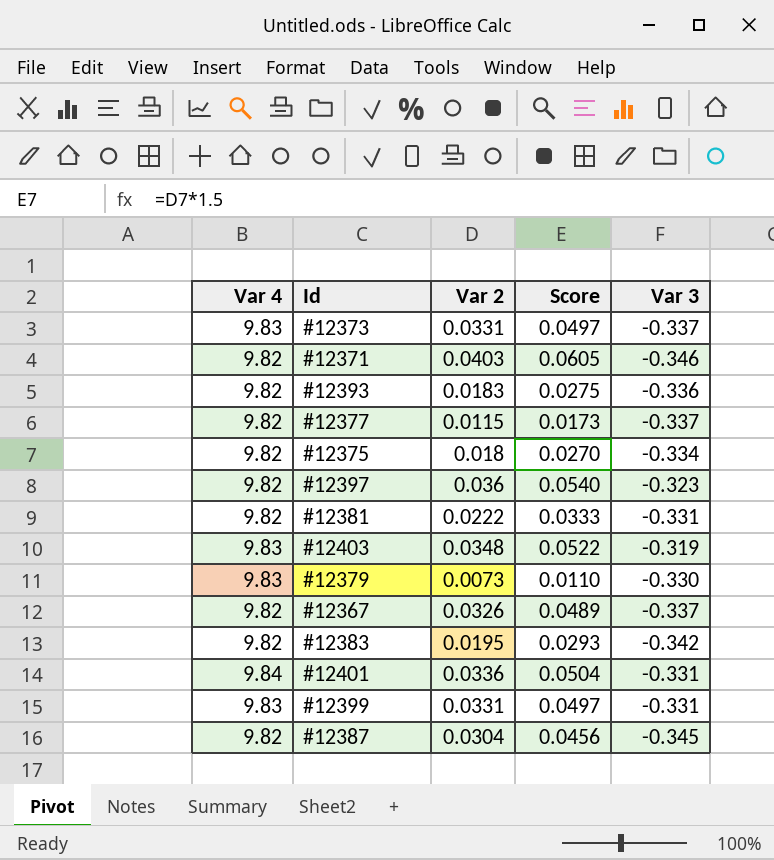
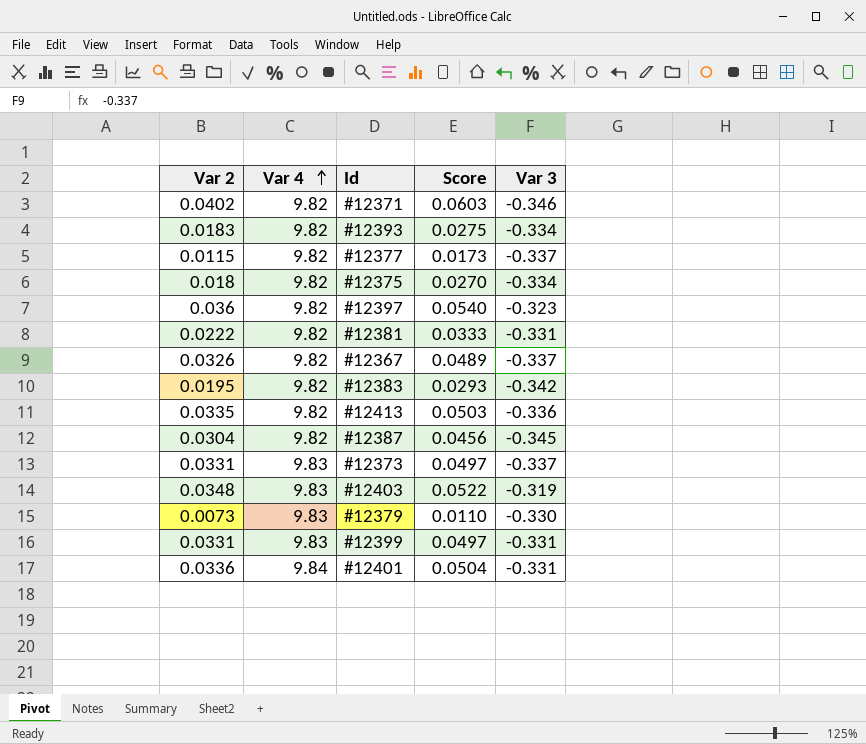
row order: none -> Var 4 ascending
column Var 2 | position: 3 -> 1
#12371 | Var 2: 0.0403 -> 0.0402
#12371 | Score: 0.0605 -> 0.0603
#12393 | Var 3: -0.336 -> -0.334
row #12413: none -> 0.0335 | 9.82 | 0.0503 | -0.336

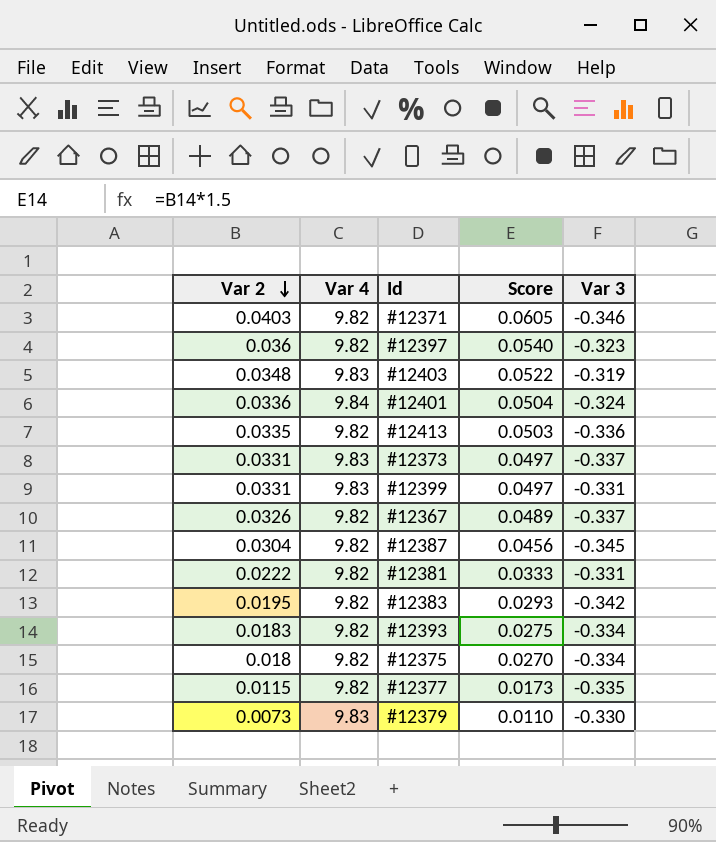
row order: Var 4 ascending -> Var 2 descending
#12371 | Var 2: 0.0402 -> 0.0403
#12371 | Score: 0.0603 -> 0.0605
#12401 | Var 3: -0.331 -> -0.324
#12377 | Var 3: -0.337 -> -0.335

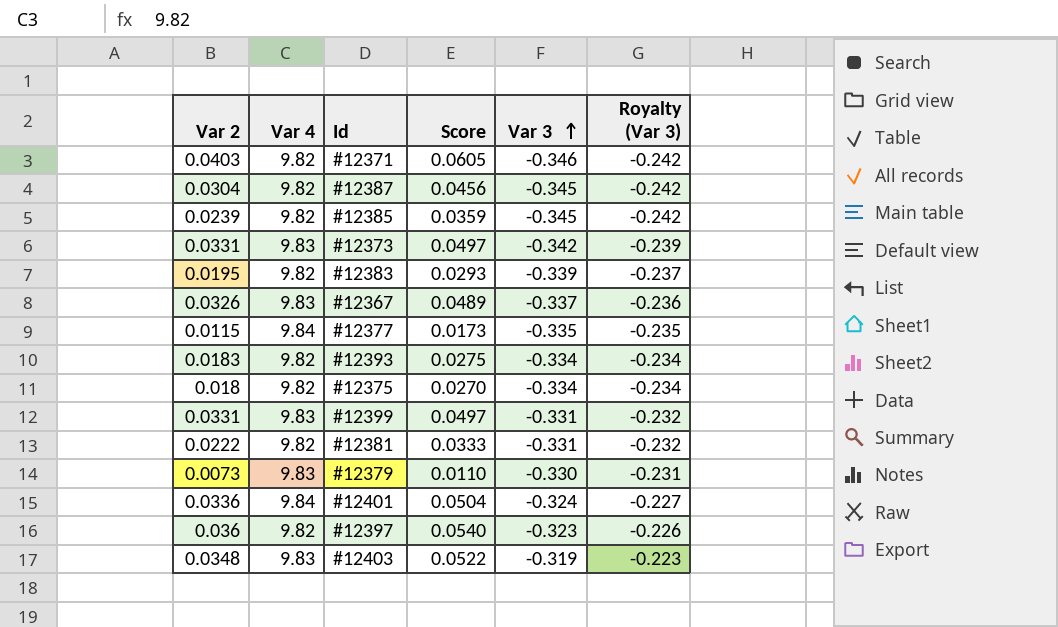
row order: Var 2 descending -> Var 3 ascending
column Royalty (Var 3) | formula: none -> [Var 3] * 0.7
row #12413: 0.0335 | 9.82 | 0.0503 | -0.336 -> none
row #12385: none -> 0.0239 | 9.82 | 0.0359 | -0.345 | -0.242
#12373 | Var 3: -0.337 -> -0.342
#12383 | Var 3: -0.342 -> -0.339
#12367 | Var 4: 9.82 -> 9.83
#12377 | Var 4: 9.82 -> 9.84

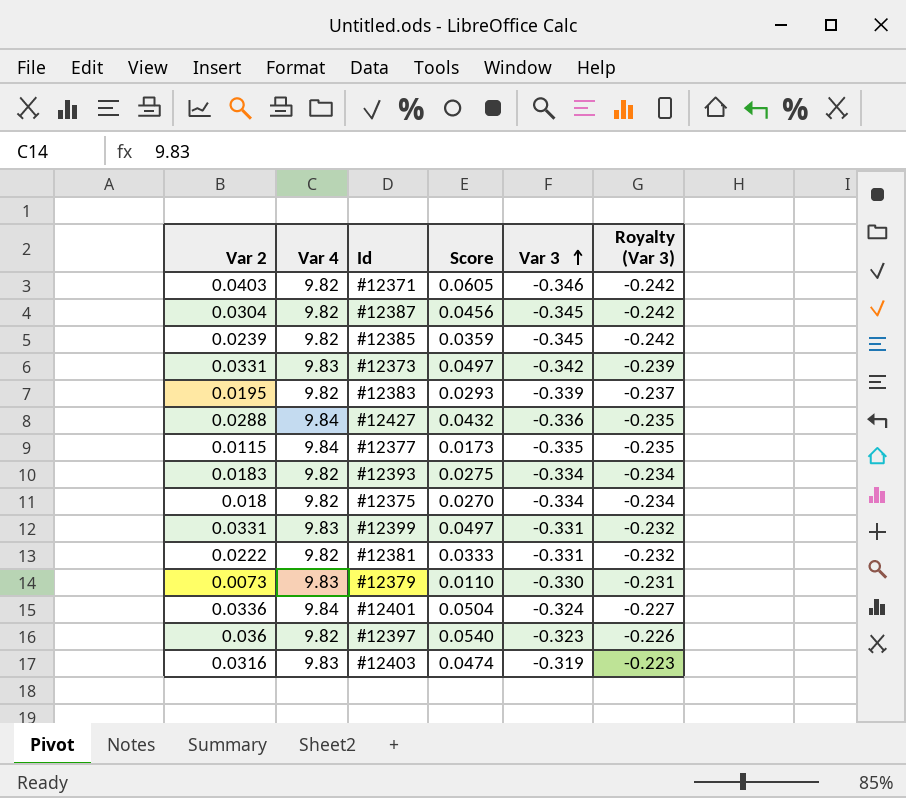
row #12367: 0.0326 | 9.83 | 0.0489 | -0.337 | -0.236 -> none
row #12427: none -> 0.0288 | 9.84 | 0.0432 | -0.336 | -0.235
#12403 | Var 2: 0.0348 -> 0.0316
#12403 | Score: 0.0522 -> 0.0474

